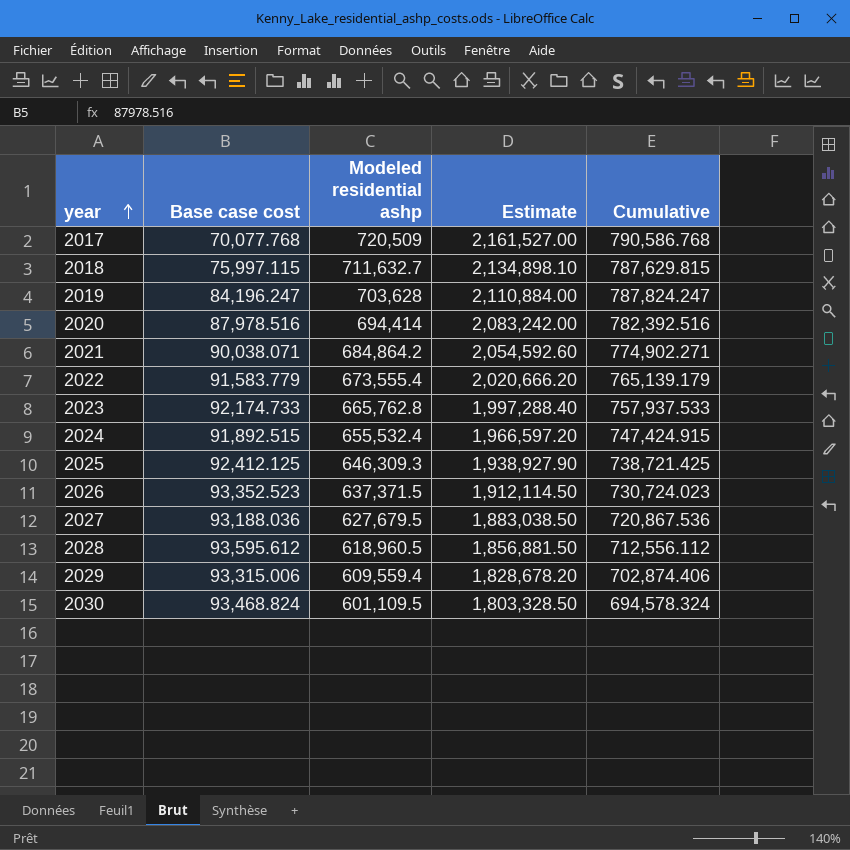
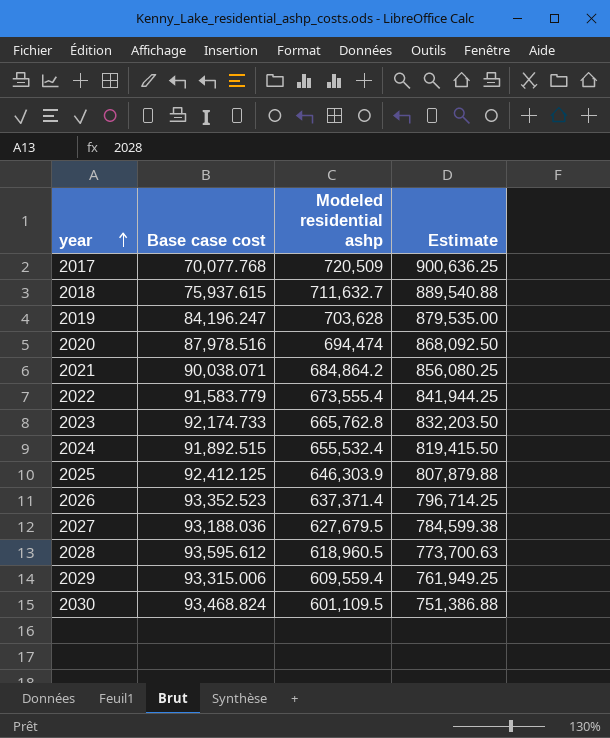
column Cumulative | formula: [Base case cost] + [Modeled residential ashp] -> none
column Estimate | formula: [Modeled residential ashp] * 3 -> [Modeled residential ashp] * 1.25
2018 | Base case cost: 75,997.115 -> 75,937.615
2020 | Modeled residential ashp: 694,414 -> 694,474
2025 | Modeled residential ashp: 646,309.3 -> 646,303.9
2026 | Modeled residential ashp: 637,371.5 -> 637,371.4

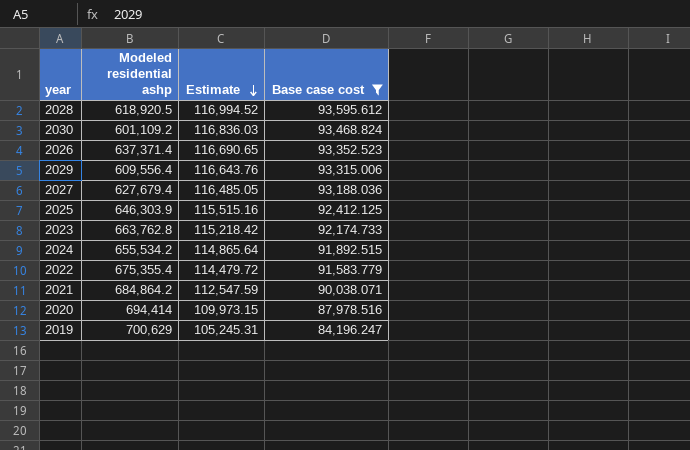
filter: none -> Base case cost >= 84,196.247
row order: year ascending -> Estimate descending
column Estimate | formula: [Modeled residential ashp] * 1.25 -> [Base case cost] * 1.25
column Base case cost | position: 2 -> 4
2028 | Modeled residential ashp: 618,960.5 -> 618,920.5
2030 | Modeled residential ashp: 601,109.5 -> 601,109.2
2029 | Modeled residential ashp: 609,559.4 -> 609,556.4
2027 | Modeled residential ashp: 627,679.5 -> 627,679.4
2023 | Modeled residential ashp: 665,762.8 -> 663,762.8
2024 | Modeled residential ashp: 655,532.4 -> 655,534.2
2022 | Modeled residential ashp: 673,555.4 -> 675,355.4
2020 | Modeled residential ashp: 694,474 -> 694,414
2019 | Modeled residential ashp: 703,628 -> 700,629

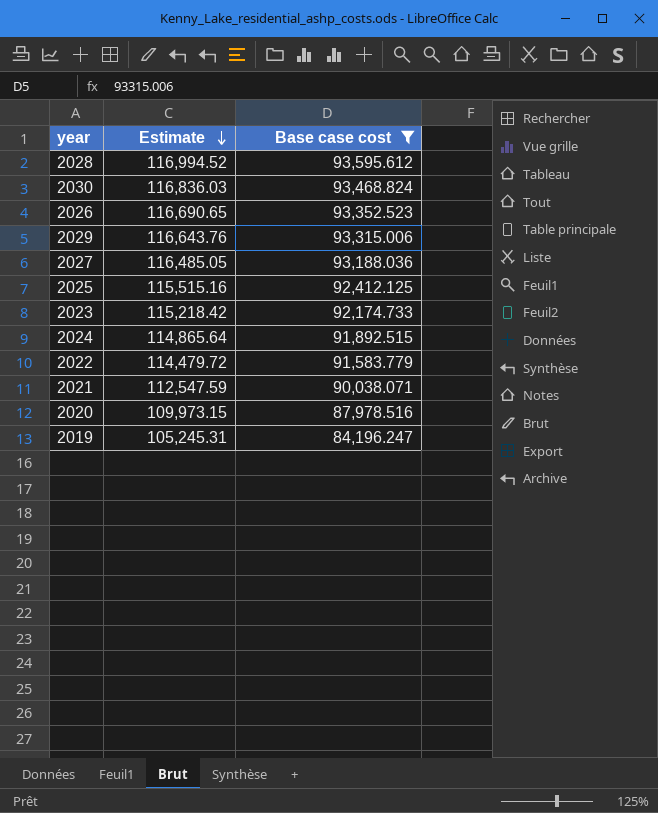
column Modeled residential ashp | position: 2 -> none

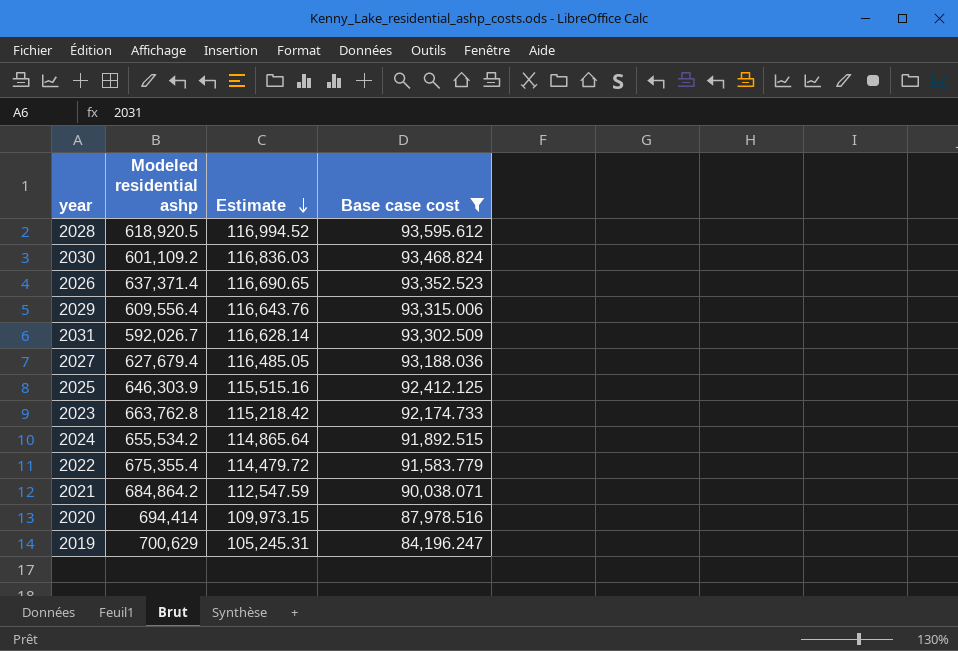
column Modeled residential ashp | position: none -> 2
row 2031: none -> 592,026.7 | 116,628.14 | 93,302.509

